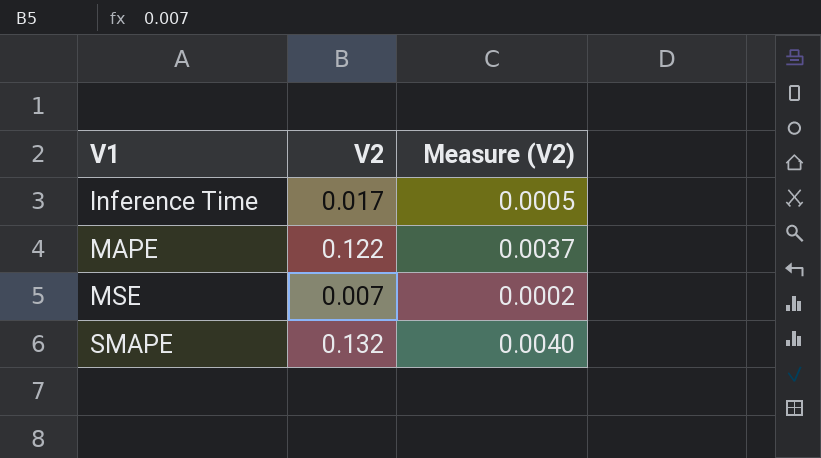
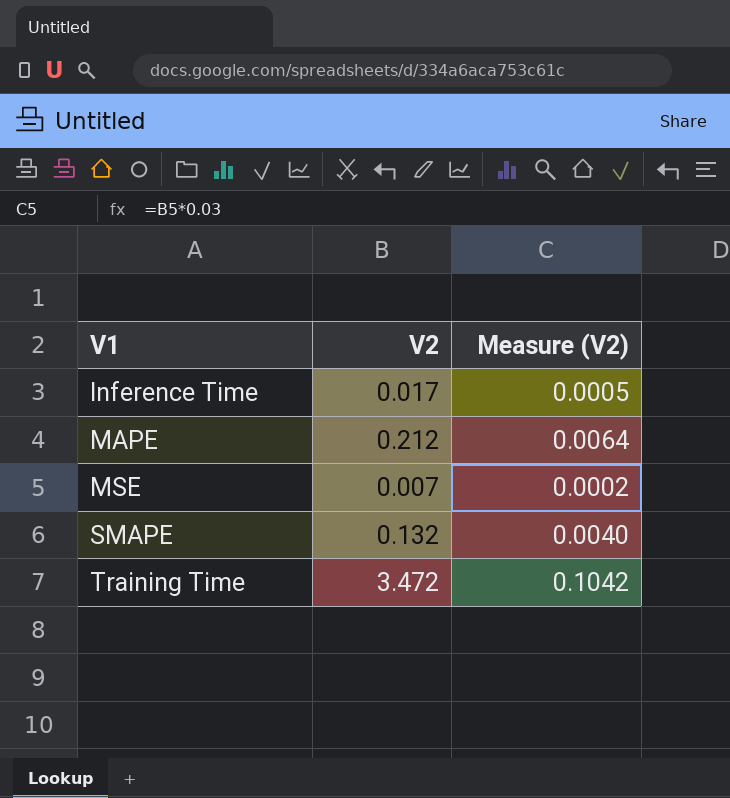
MAPE | V2: 0.122 -> 0.212
MAPE | Measure (V2): 0.0037 -> 0.0064
row Training Time: none -> 3.472 | 0.1042

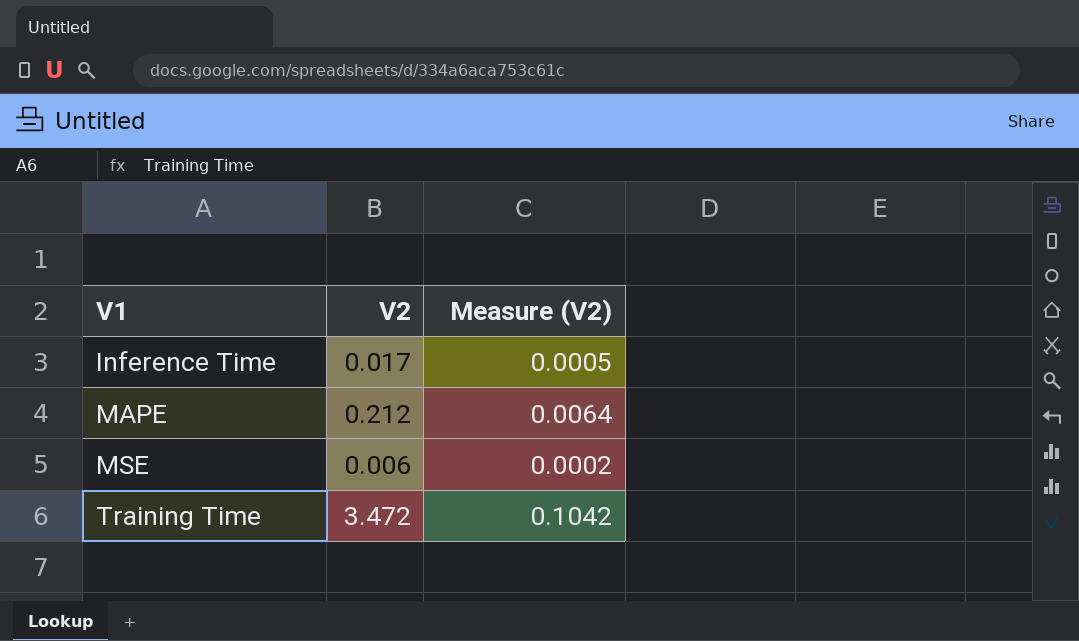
row SMAPE: 0.132 | 0.0040 -> none
MSE | V2: 0.007 -> 0.006

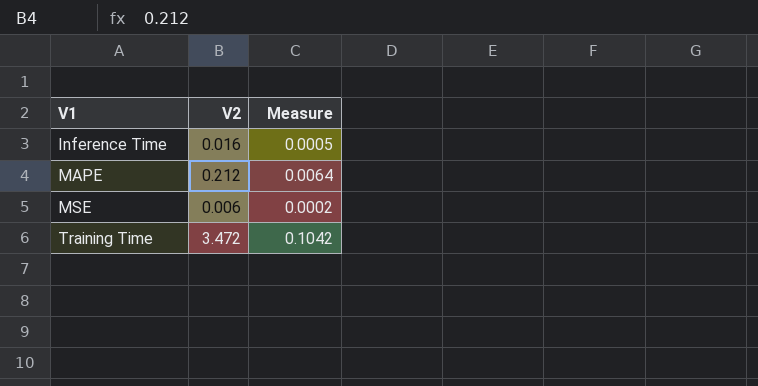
column name: Measure (V2) -> Measure
Inference Time | V2: 0.017 -> 0.016

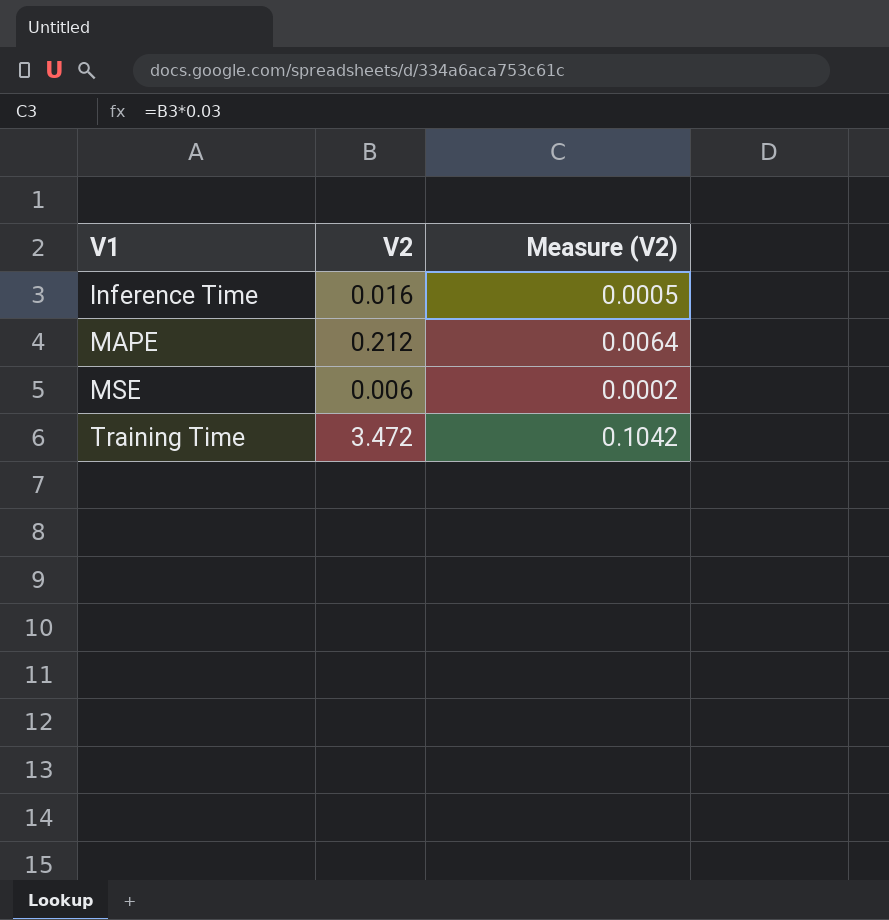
column name: Measure -> Measure (V2)

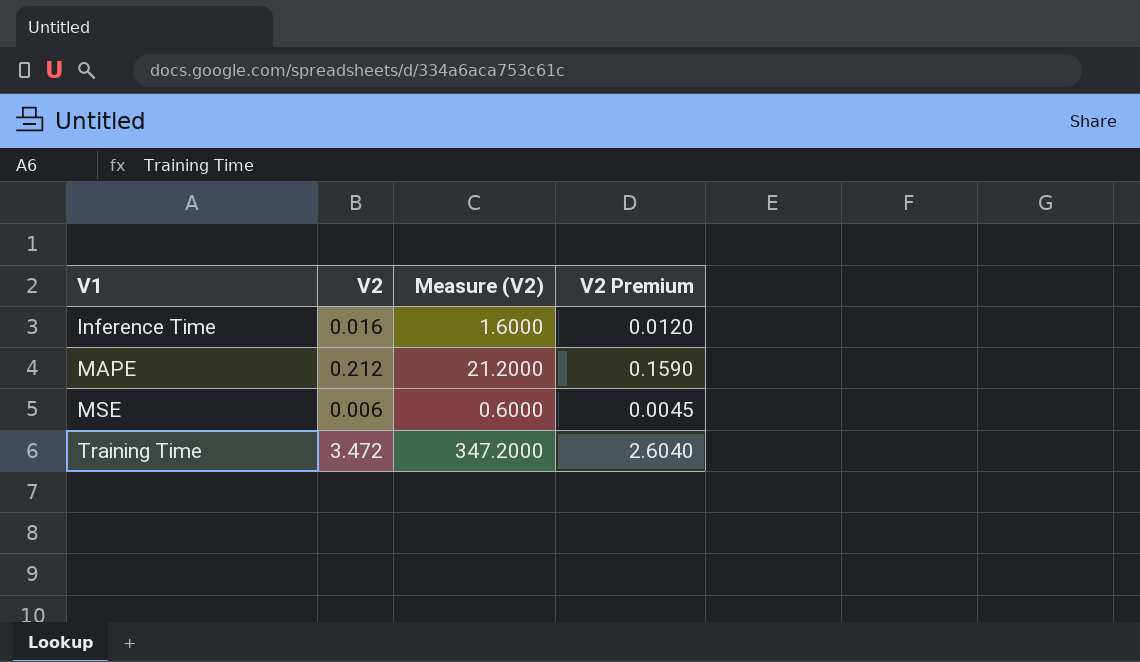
column Measure (V2) | formula: [V2] * 0.03 -> [V2] * 100
column V2 Premium | formula: none -> [V2] * 0.75

